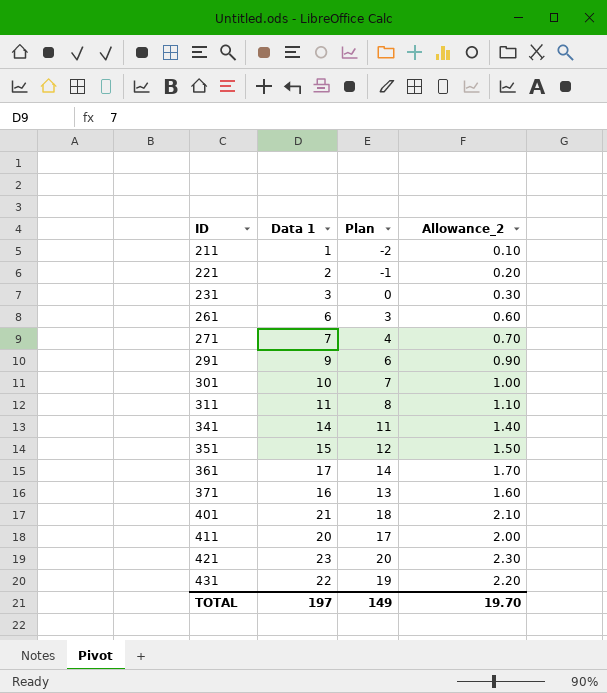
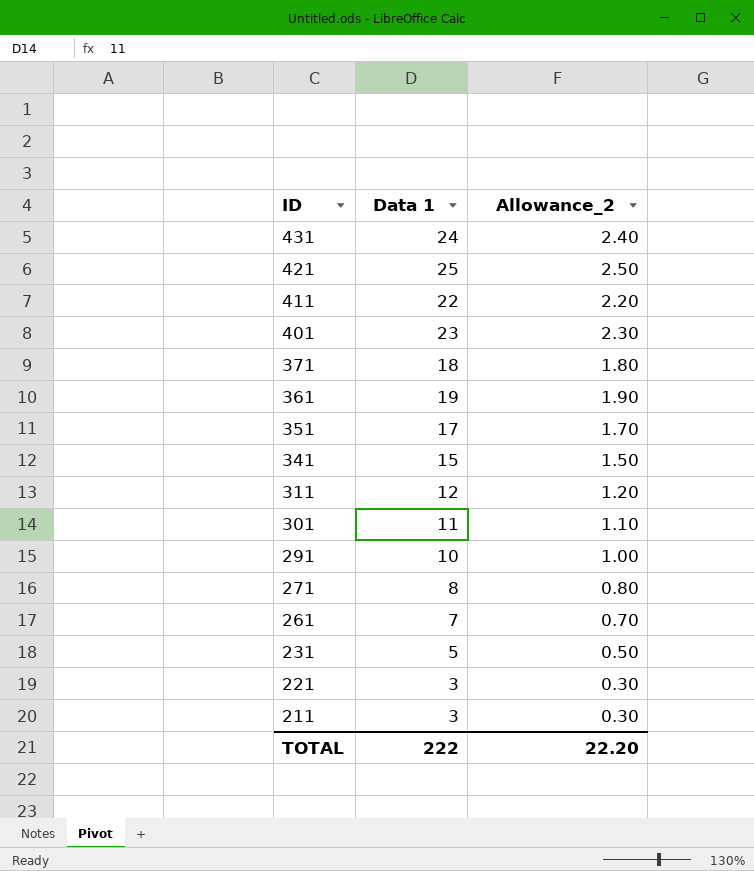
row order: ID ascending -> ID descending
column Plan | formula: [Data 1] - 3 -> none
431 | Data 1: 22 -> 24
431 | Allowance_2: 2.20 -> 2.40
421 | Data 1: 23 -> 25
421 | Allowance_2: 2.30 -> 2.50
411 | Data 1: 20 -> 22
411 | Allowance_2: 2.00 -> 2.20
401 | Data 1: 21 -> 23
401 | Allowance_2: 2.10 -> 2.30
371 | Data 1: 16 -> 18
371 | Allowance_2: 1.60 -> 1.80
361 | Data 1: 17 -> 19
361 | Allowance_2: 1.70 -> 1.90
351 | Data 1: 15 -> 17
351 | Allowance_2: 1.50 -> 1.70
341 | Data 1: 14 -> 15
341 | Allowance_2: 1.40 -> 1.50
311 | Data 1: 11 -> 12
311 | Allowance_2: 1.10 -> 1.20
301 | Data 1: 10 -> 11
301 | Allowance_2: 1.00 -> 1.10
291 | Data 1: 9 -> 10
291 | Allowance_2: 0.90 -> 1.00
271 | Data 1: 7 -> 8
271 | Allowance_2: 0.70 -> 0.80
261 | Data 1: 6 -> 7
261 | Allowance_2: 0.60 -> 0.70
231 | Data 1: 3 -> 5
231 | Allowance_2: 0.30 -> 0.50
221 | Data 1: 2 -> 3
221 | Allowance_2: 0.20 -> 0.30
211 | Data 1: 1 -> 3
211 | Allowance_2: 0.10 -> 0.30
TOTAL | Data 1: 197 -> 222
TOTAL | Allowance_2: 19.70 -> 22.20

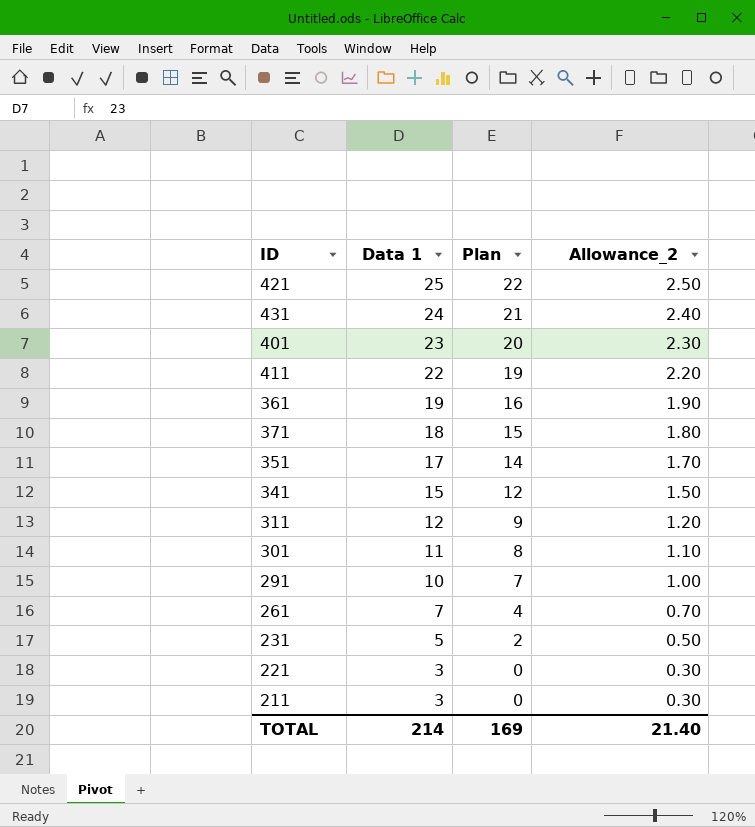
row order: ID descending -> Data 1 descending
column Plan | formula: none -> [Data 1] - 3
row 271: 8 | 0.80 -> none
TOTAL | Data 1: 222 -> 214
TOTAL | Allowance_2: 22.20 -> 21.40

